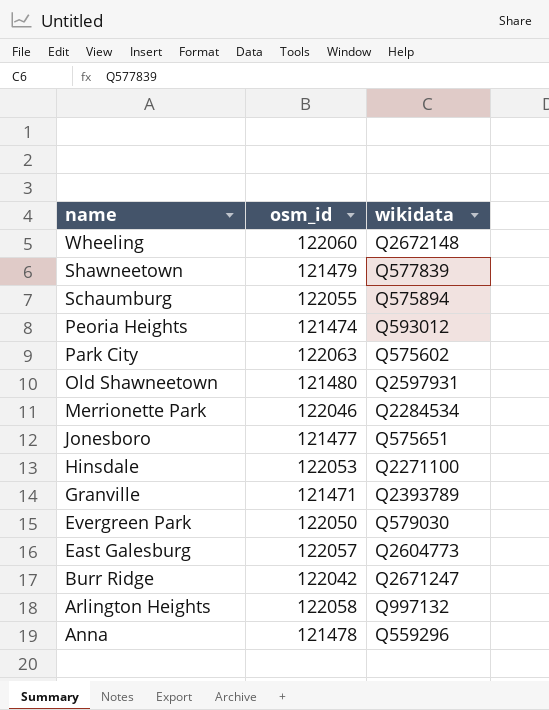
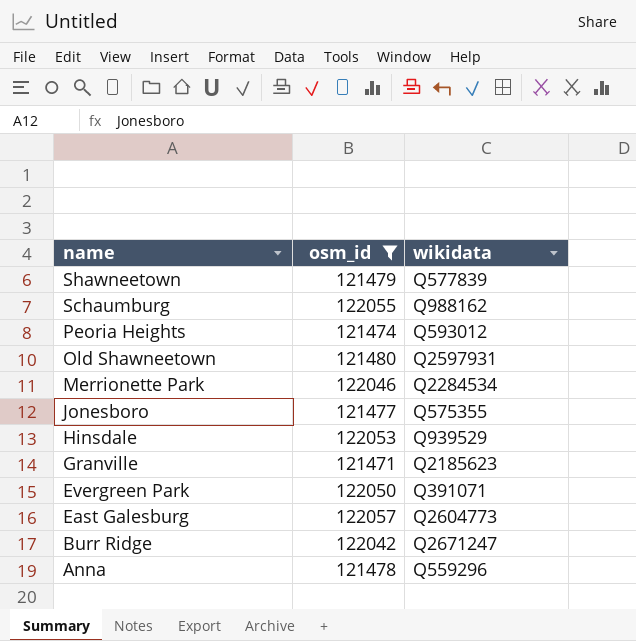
filter: none -> osm_id <= 122057
Schaumburg | wikidata: Q575894 -> Q988162
Jonesboro | wikidata: Q575651 -> Q575355
Hinsdale | wikidata: Q2271100 -> Q939529
Granville | wikidata: Q2393789 -> Q2185623
Evergreen Park | wikidata: Q579030 -> Q391071

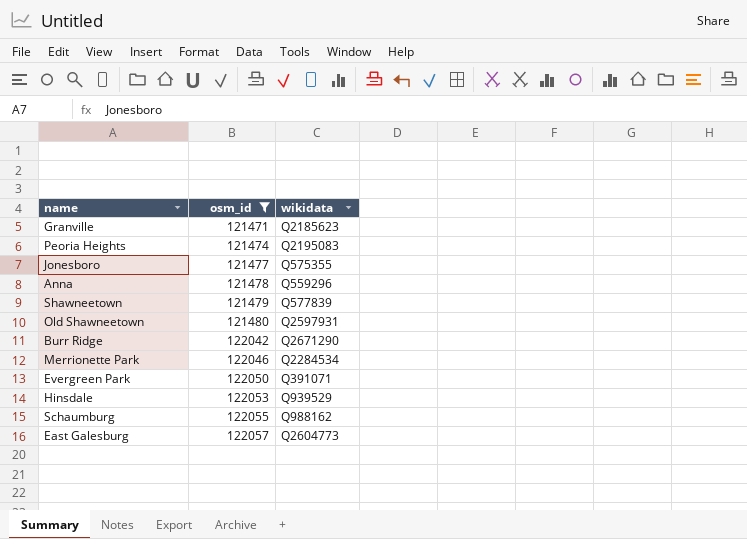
row order: name descending -> osm_id ascending
Peoria Heights | wikidata: Q593012 -> Q2195083
Burr Ridge | wikidata: Q2671247 -> Q2671290

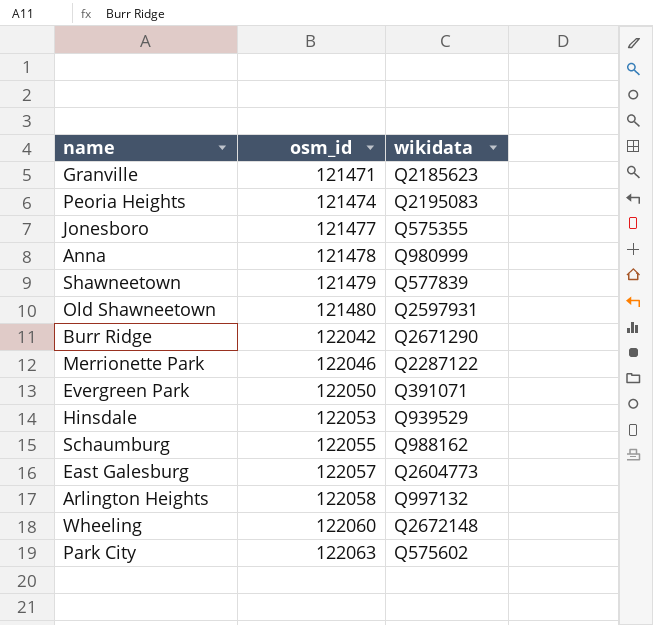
filter: osm_id <= 122057 -> none
Anna | wikidata: Q559296 -> Q980999
Merrionette Park | wikidata: Q2284534 -> Q2287122

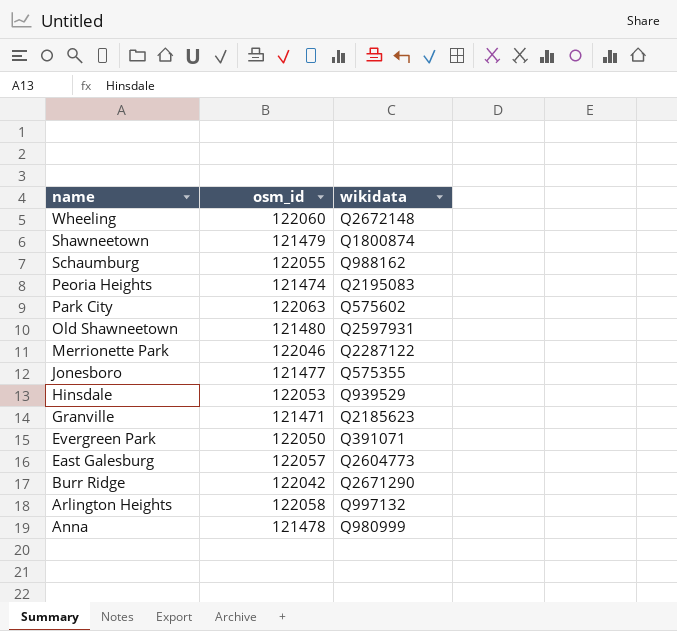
row order: osm_id ascending -> name descending
Shawneetown | wikidata: Q577839 -> Q1800874

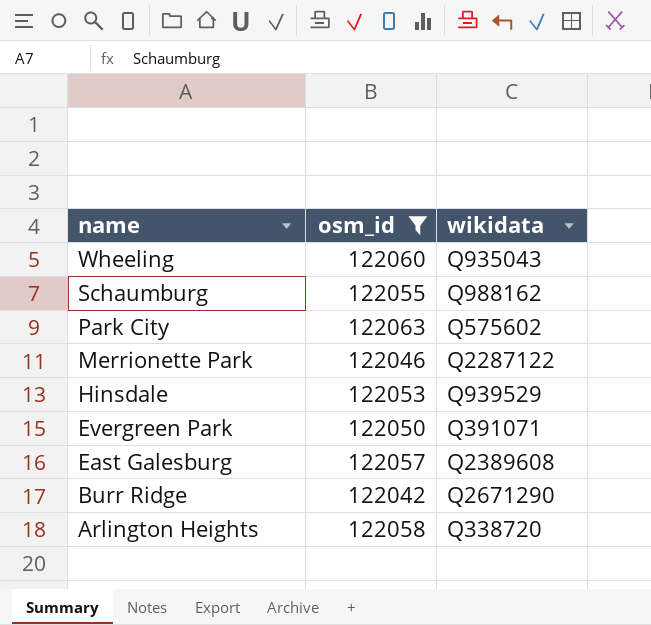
filter: none -> osm_id >= 122042
Wheeling | wikidata: Q2672148 -> Q935043
East Galesburg | wikidata: Q2604773 -> Q2389608
Arlington Heights | wikidata: Q997132 -> Q338720

